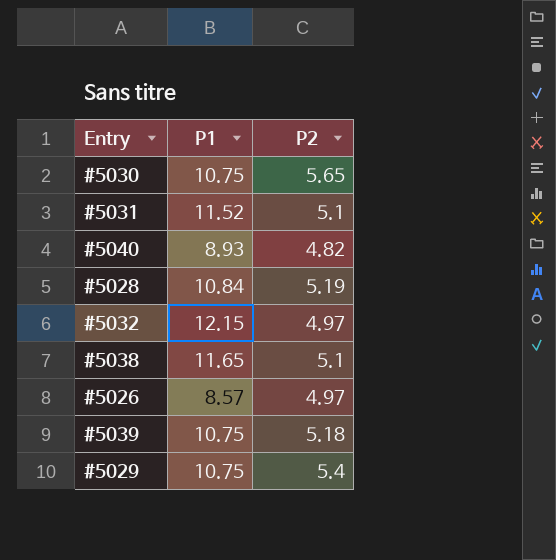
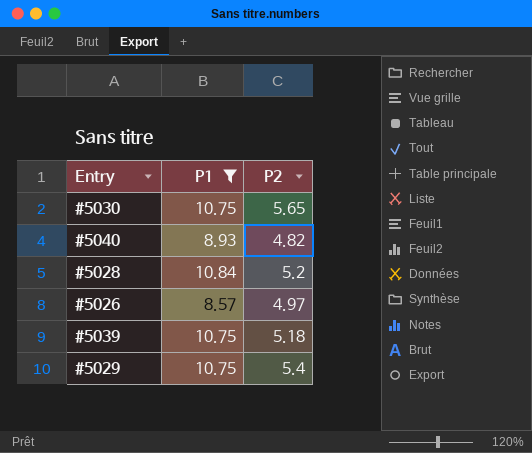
filter: none -> P1 <= 10.84
#5028 | P2: 5.19 -> 5.2

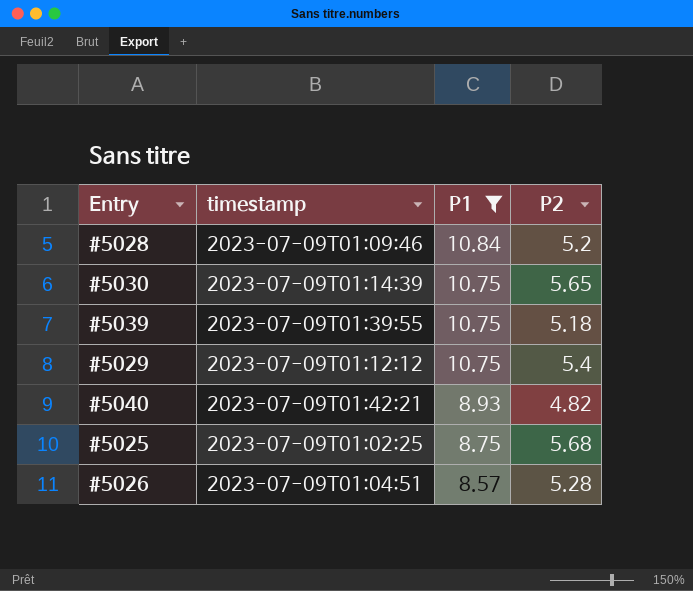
row order: none -> P1 descending
column timestamp | position: none -> 2
row #5025: none -> 2023-07-09T01:02:25 | 8.75 | 5.68
#5026 | P2: 4.97 -> 5.28

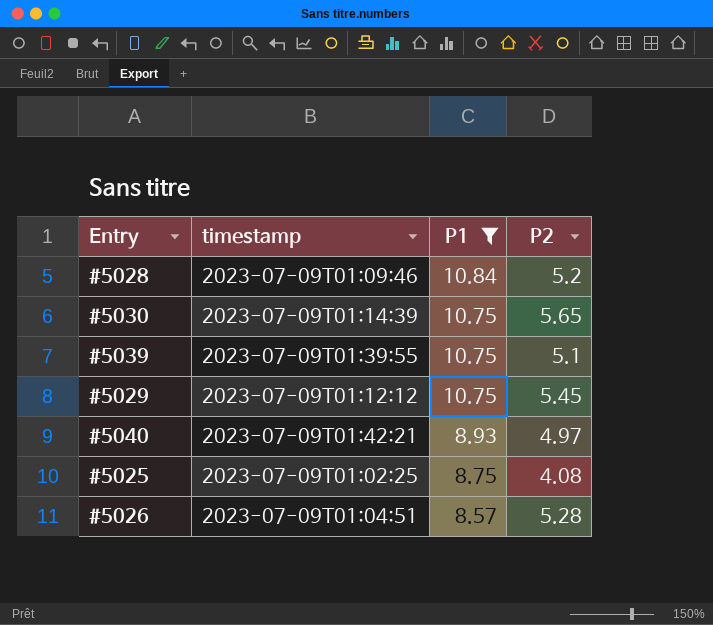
#5039 | P2: 5.18 -> 5.1
#5029 | P2: 5.4 -> 5.45
#5040 | P2: 4.82 -> 4.97
#5025 | P2: 5.68 -> 4.08

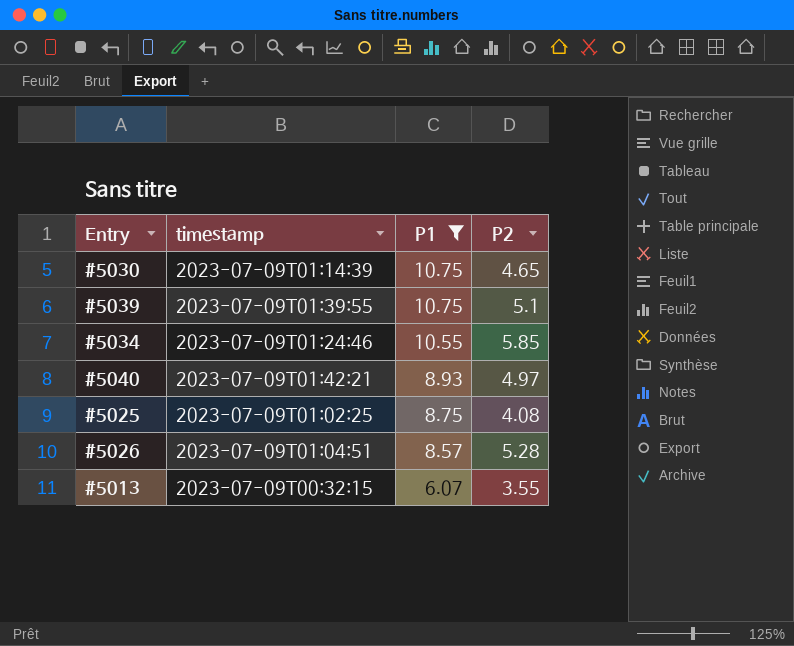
row #5028: 2023-07-09T01:09:46 | 10.84 | 5.2 -> none
row #5029: 2023-07-09T01:12:12 | 10.75 | 5.45 -> none
#5030 | P2: 5.65 -> 4.65
row #5034: none -> 2023-07-09T01:24:46 | 10.55 | 5.85
row #5013: none -> 2023-07-09T00:32:15 | 6.07 | 3.55

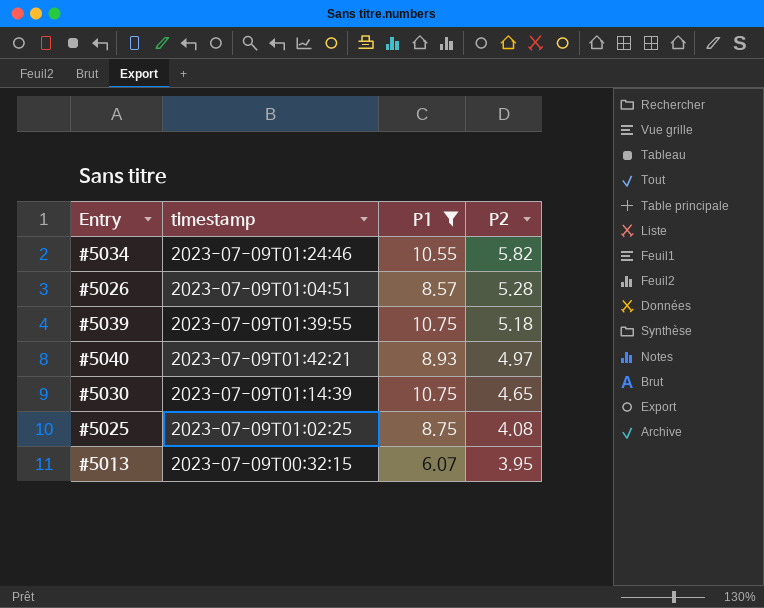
row order: P1 descending -> P2 descending
#5034 | P2: 5.85 -> 5.82
#5039 | P2: 5.1 -> 5.18
#5013 | P2: 3.55 -> 3.95

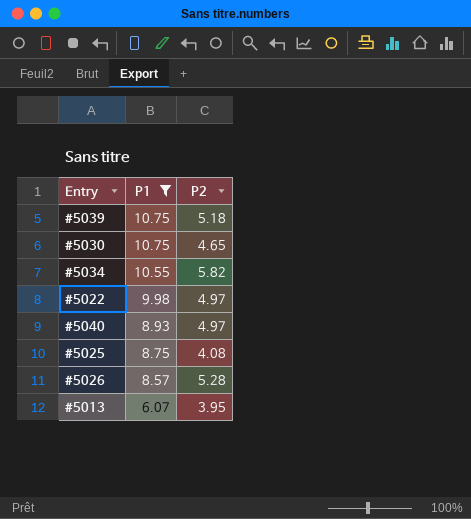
row order: P2 descending -> P1 descending
column timestamp | position: 2 -> none
row #5022: none -> 9.98 | 4.97

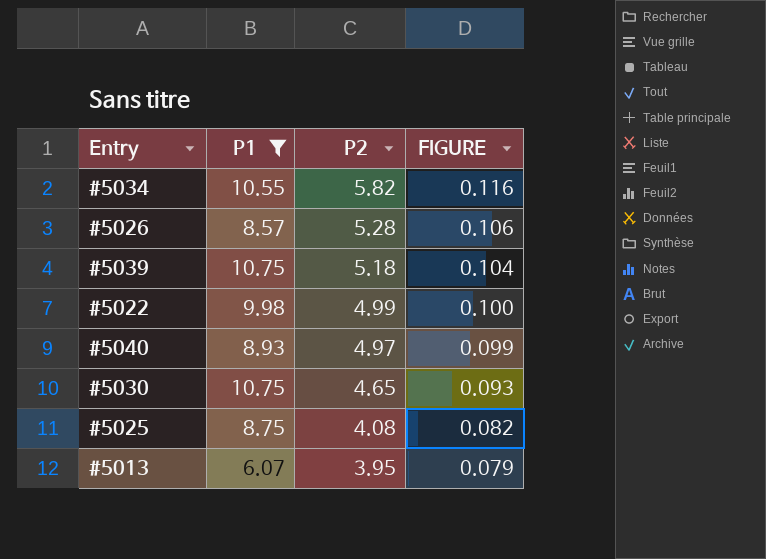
row order: P1 descending -> P2 descending
column FIGURE | formula: none -> [P2] * 0.02
#5022 | P2: 4.97 -> 4.99

